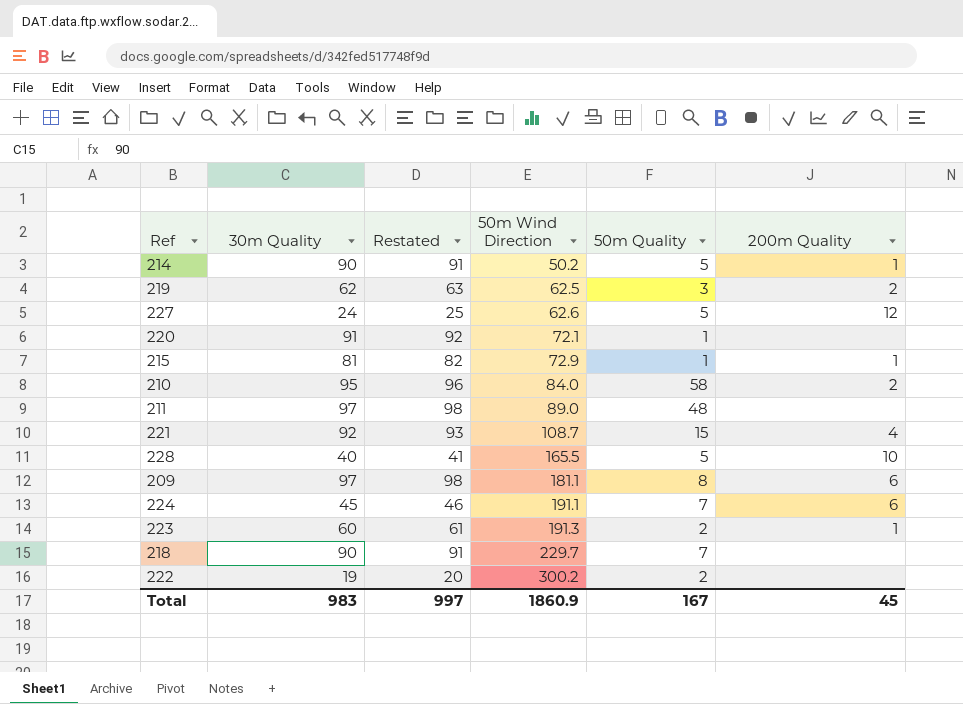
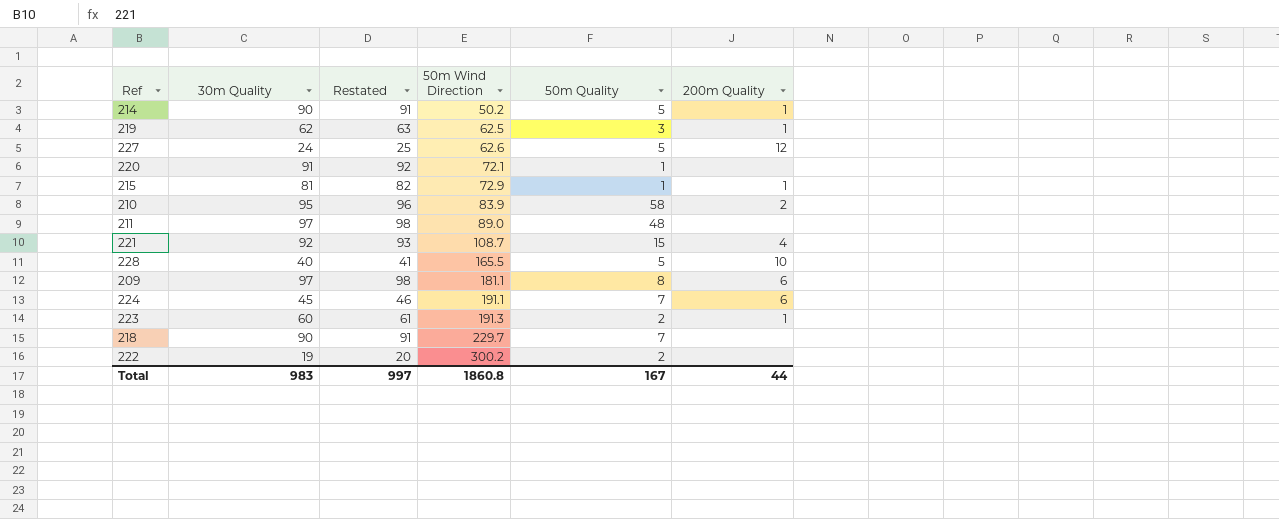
219 | 200m Quality: 2 -> 1
210 | 50m Wind Direction: 84.0 -> 83.9
Total | 50m Wind Direction: 1860.9 -> 1860.8
Total | 200m Quality: 45 -> 44

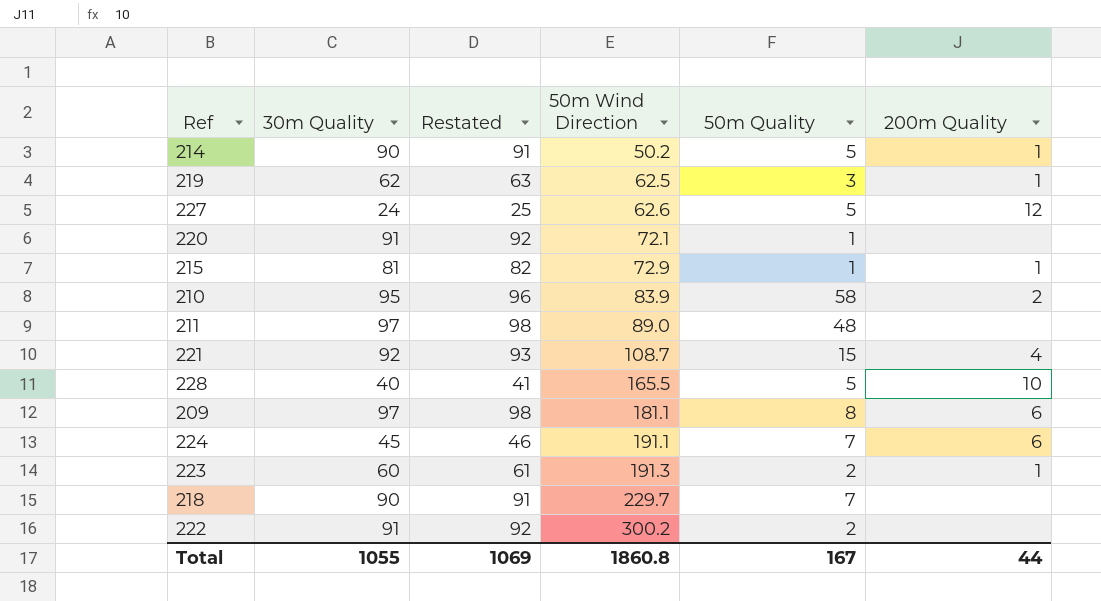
222 | 30m Quality: 19 -> 91
222 | Restated: 20 -> 92
Total | 30m Quality: 983 -> 1055
Total | Restated: 997 -> 1069

